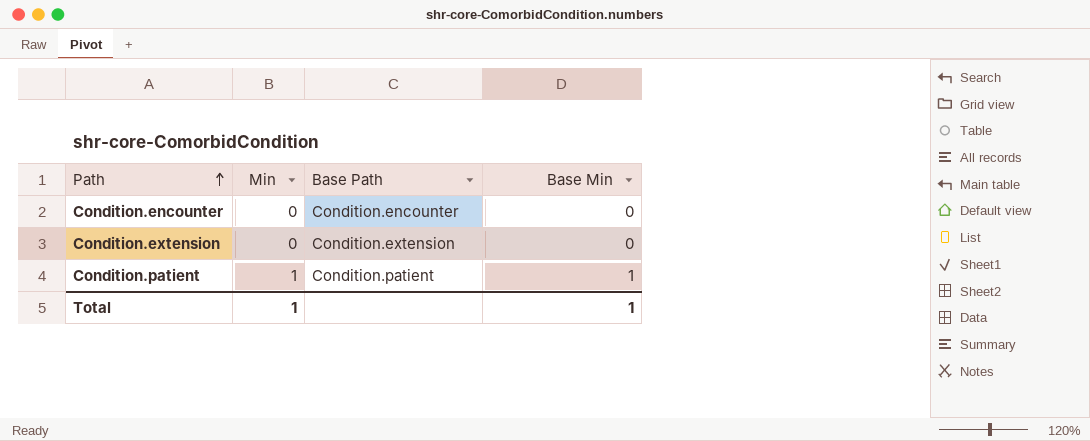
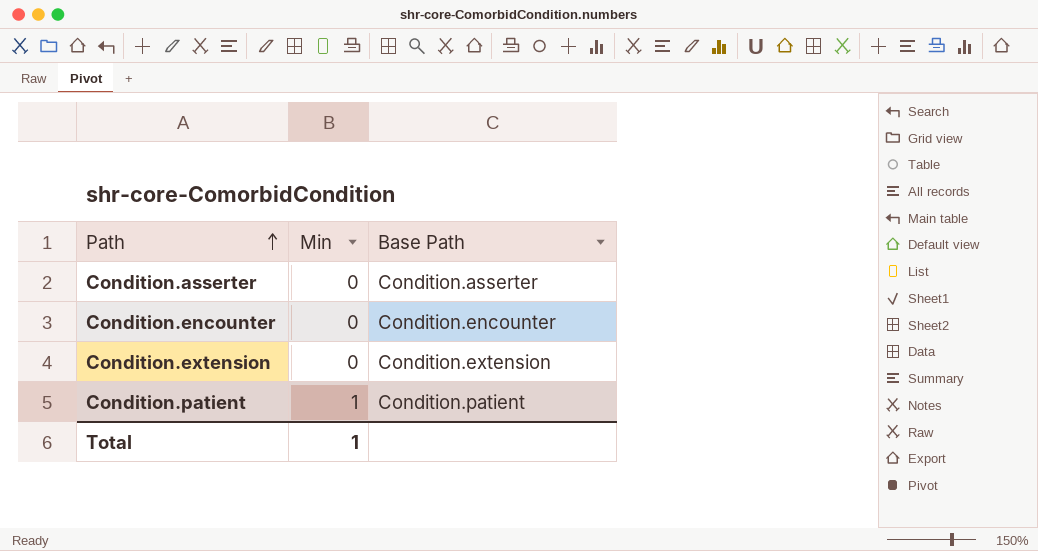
column Base Min | position: 4 -> none
row Condition.asserter: none -> 0 | Condition.asserter

